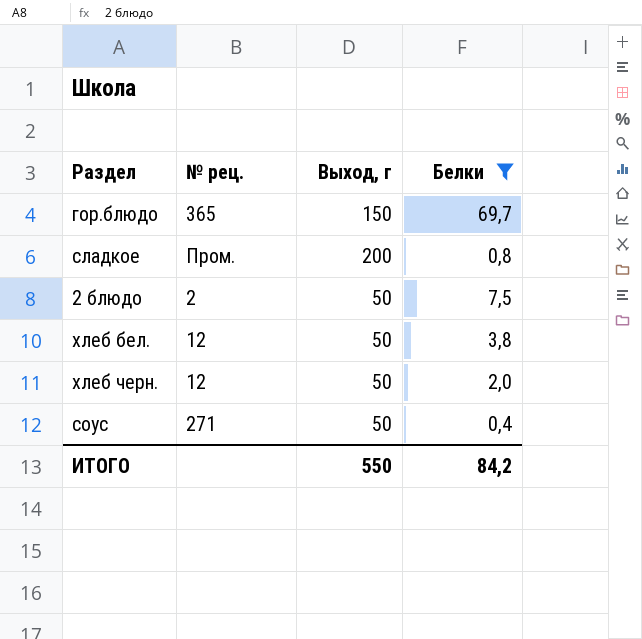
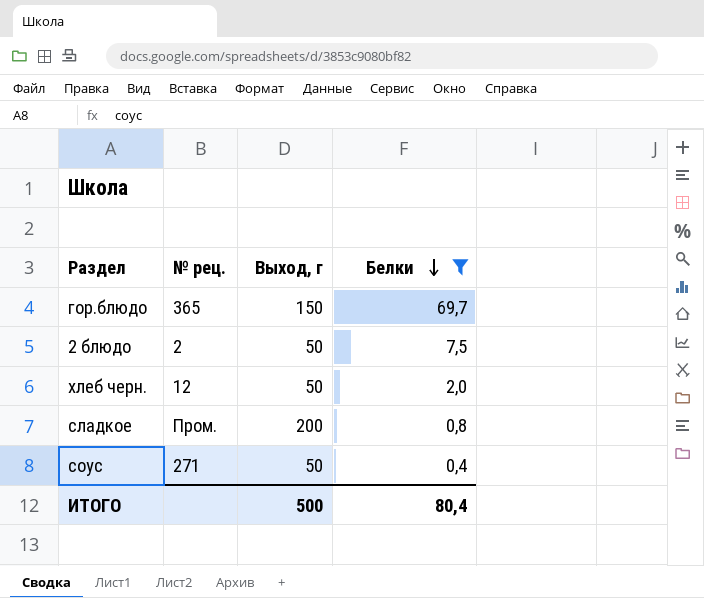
row order: none -> Белки descending
row хлеб бел.: 12 | 50 | 3,8 -> none
ИТОГО | Выход, г: 550 -> 500
ИТОГО | Белки: 84,2 -> 80,4

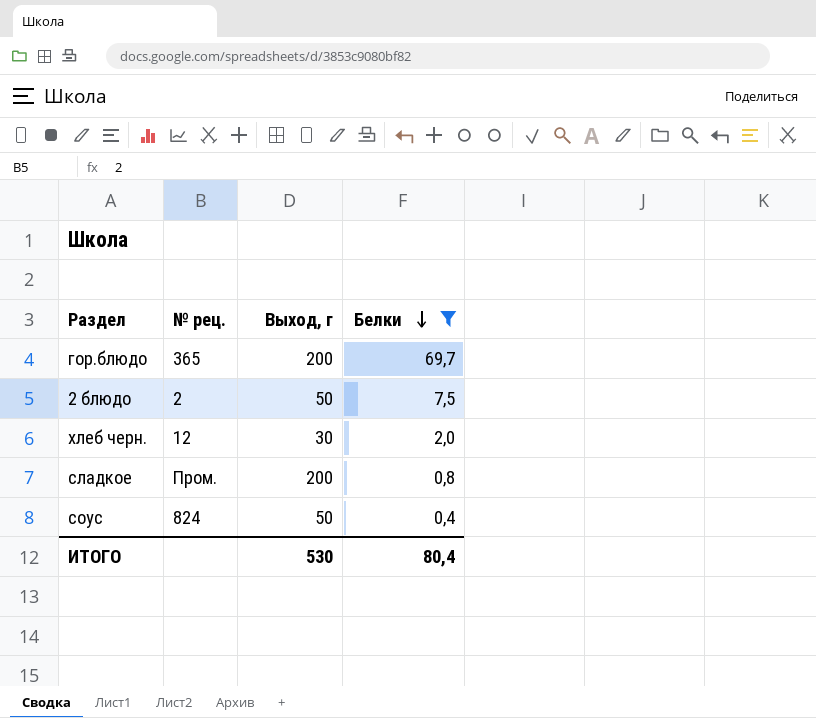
гор.блюдо | Выход, г: 150 -> 200
хлеб черн. | Выход, г: 50 -> 30
соус | № рец.: 271 -> 824
ИТОГО | Выход, г: 500 -> 530

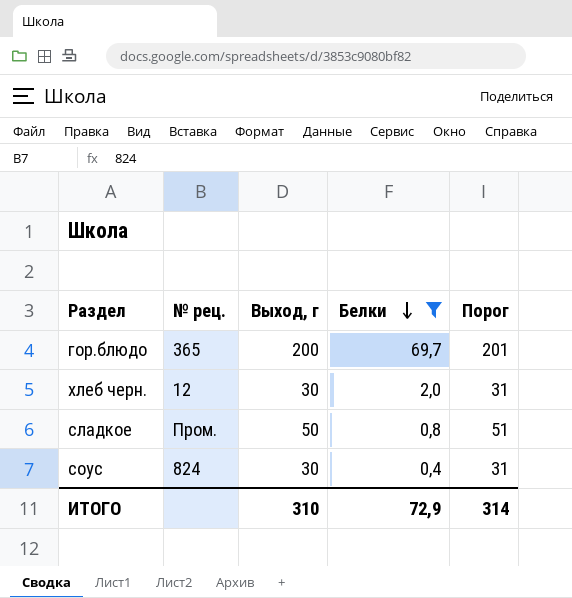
column Порог | formula: none -> [Выход, г] + 1
row 2 блюдо: 2 | 50 | 7,5 -> none
сладкое | Выход, г: 200 -> 50
соус | Выход, г: 50 -> 30
ИТОГО | Выход, г: 530 -> 310
ИТОГО | Белки: 80,4 -> 72,9

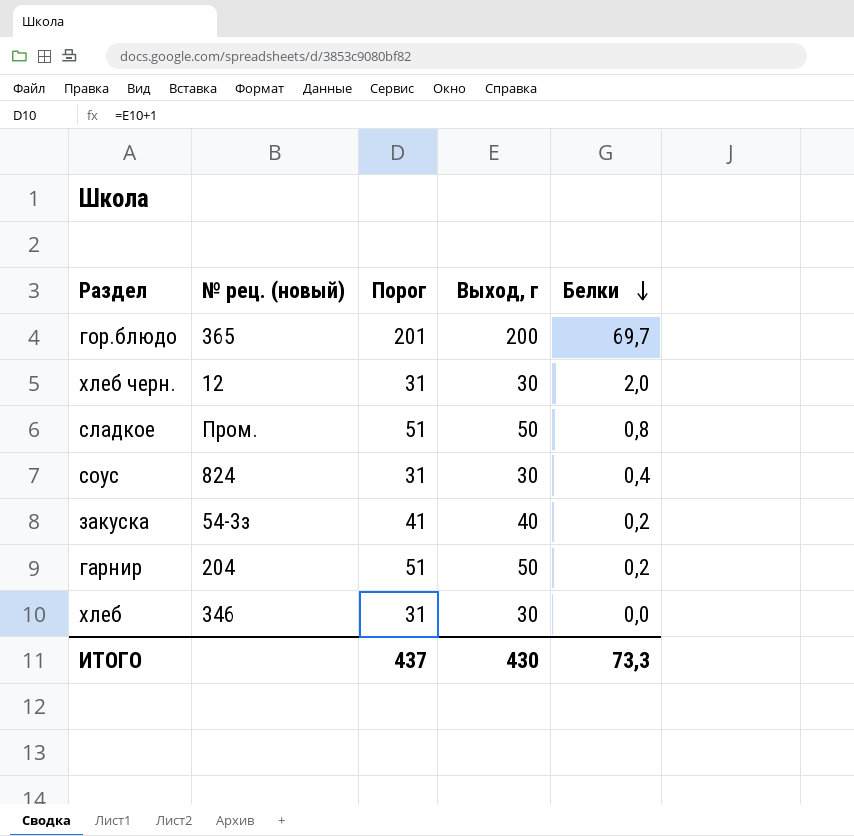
filter: Белки >= 0,4 -> none
column name: № рец. -> № рец. (новый)
column Порог | position: 5 -> 3
ИТОГО | Порог: 314 -> 437
ИТОГО | Выход, г: 310 -> 430
ИТОГО | Белки: 72,9 -> 73,3

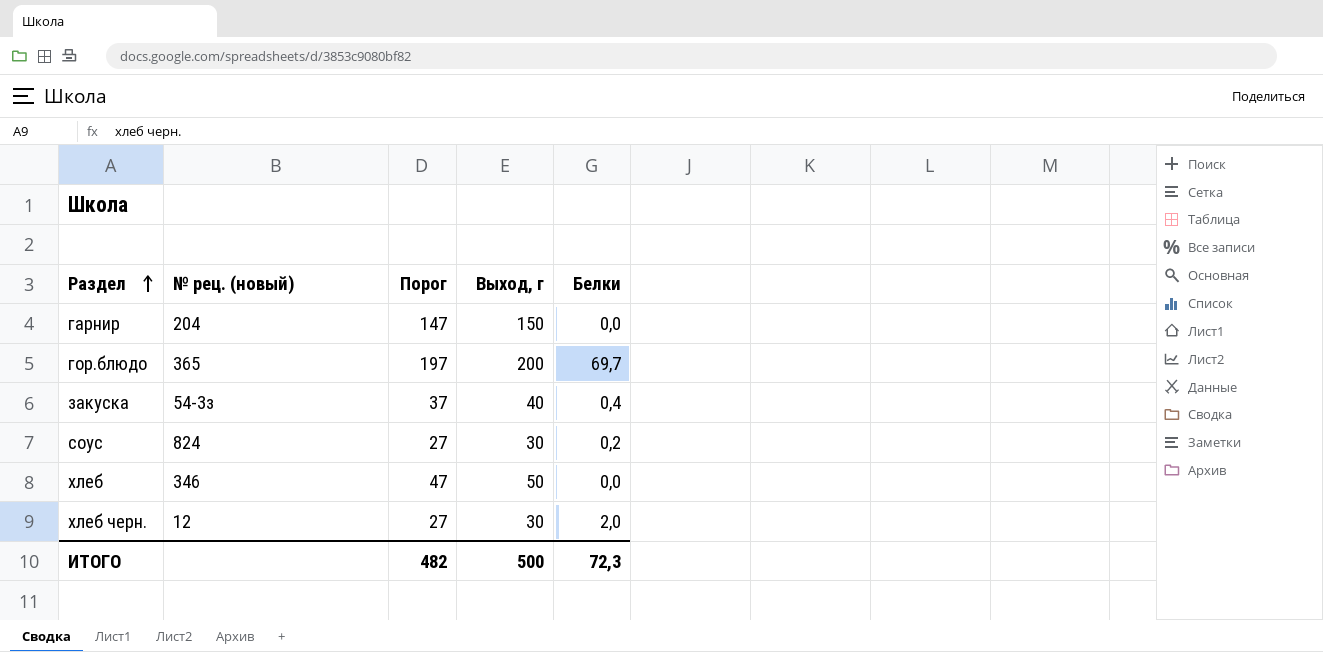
row order: Белки descending -> Раздел ascending
column Порог | formula: [Выход, г] + 1 -> [Выход, г] - 3
row сладкое: Пром. | 51 | 50 | 0,8 -> none
гарнир | Выход, г: 50 -> 150
гарнир | Белки: 0,2 -> 0,0
закуска | Белки: 0,2 -> 0,4
соус | Белки: 0,4 -> 0,2
хлеб | Выход, г: 30 -> 50
ИТОГО | Порог: 437 -> 482
ИТОГО | Выход, г: 430 -> 500
ИТОГО | Белки: 73,3 -> 72,3

